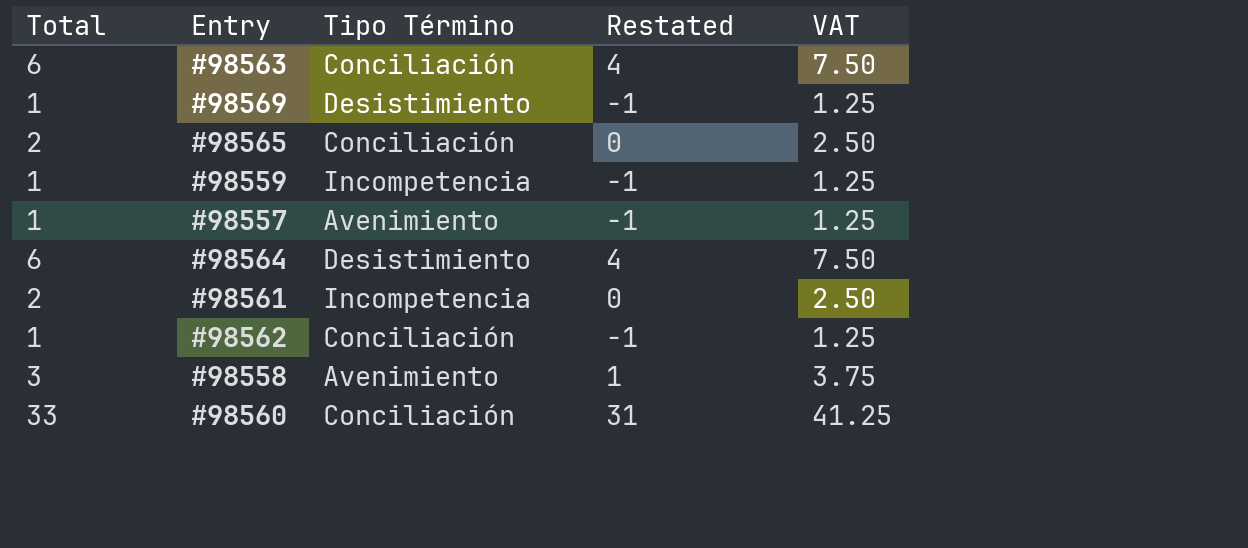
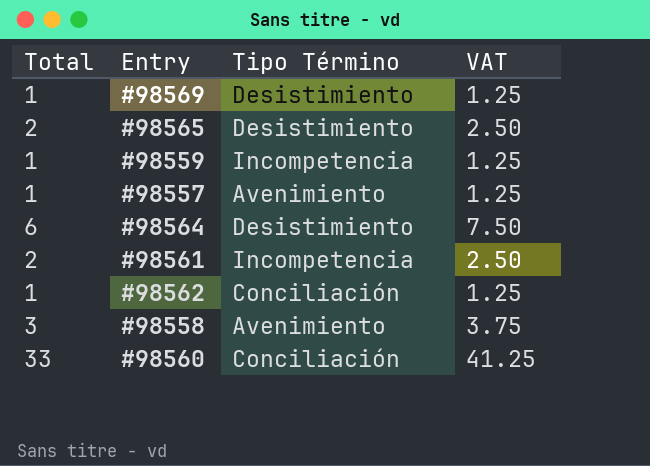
column Restated | formula: [Total] - 2 -> none
row #98563: 6 | Conciliación | 4 | 7.50 -> none
#98565 | Tipo Término: Conciliación -> Desistimiento

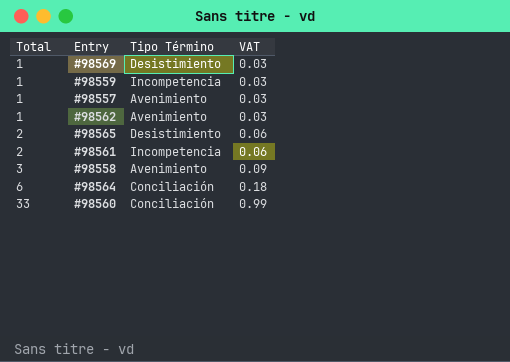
row order: none -> Total ascending
column VAT | formula: [Total] * 1.25 -> [Total] * 0.03
#98562 | Tipo Término: Conciliación -> Avenimiento
#98564 | Tipo Término: Desistimiento -> Conciliación

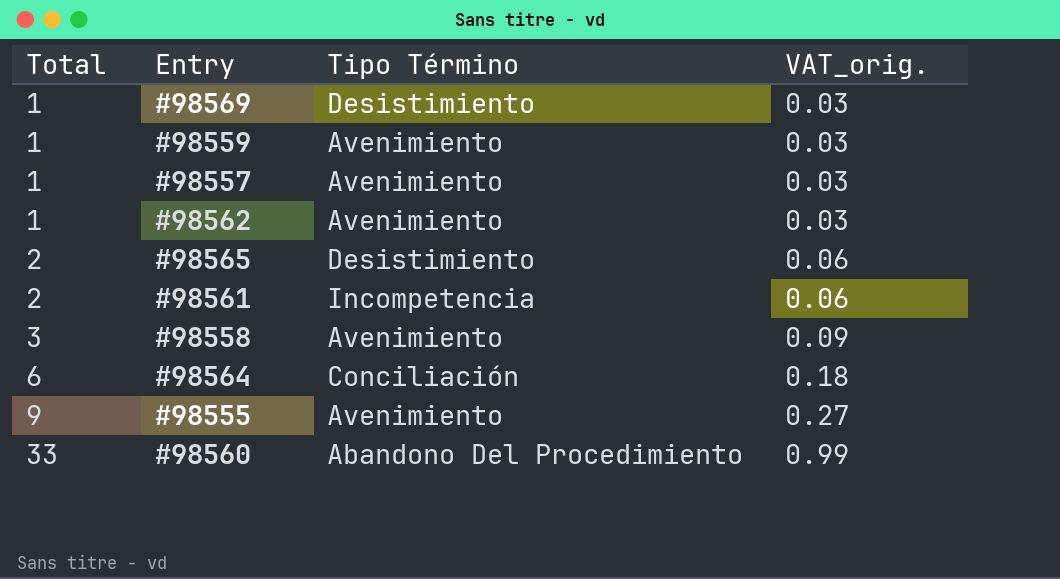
column name: VAT -> VAT_orig.
#98559 | Tipo Término: Incompetencia -> Avenimiento
row #98555: none -> 9 | Avenimiento | 0.27
#98560 | Tipo Término: Conciliación -> Abandono Del Procedimiento

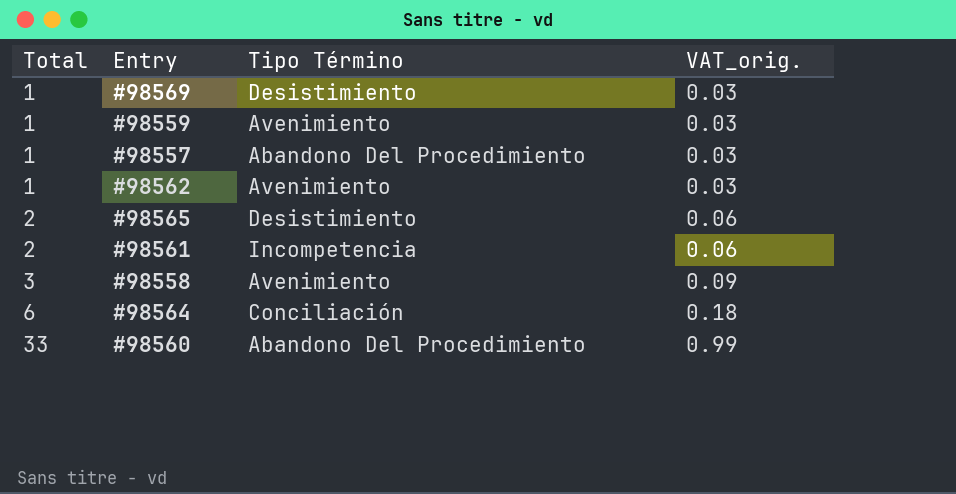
row #98555: 9 | Avenimiento | 0.27 -> none
#98557 | Tipo Término: Avenimiento -> Abandono Del Procedimiento

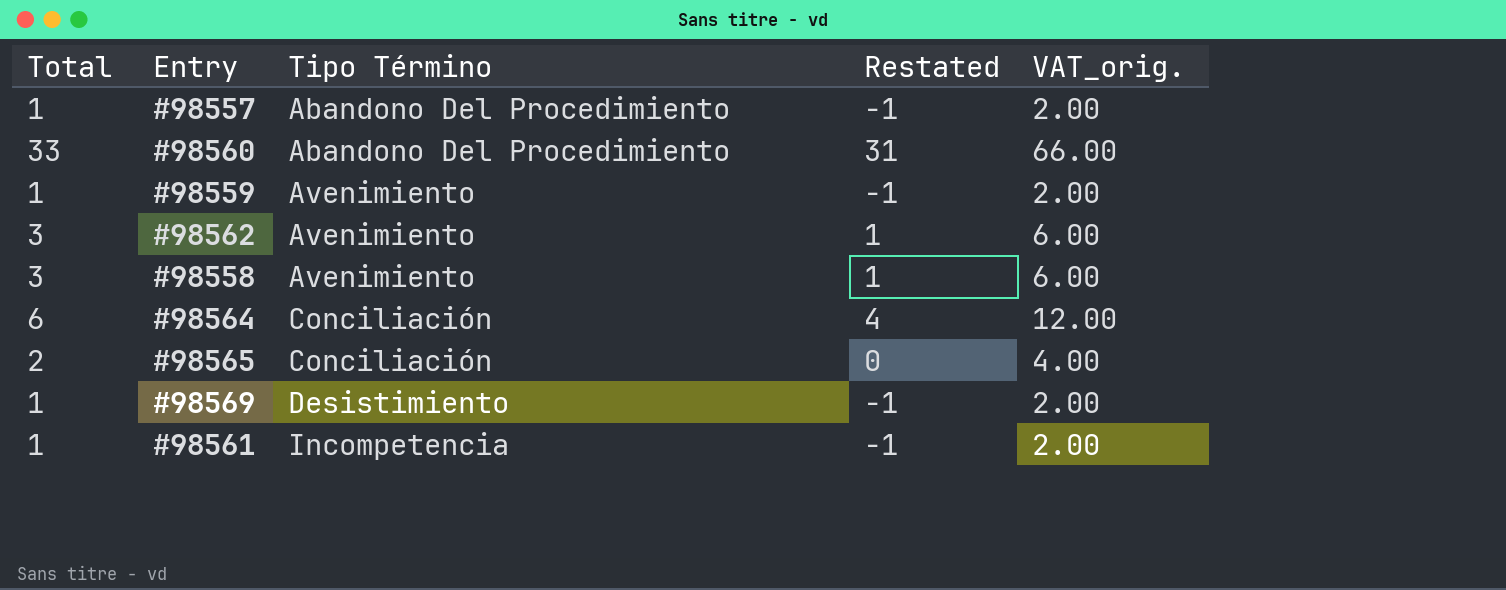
row order: Total ascending -> Tipo Término ascending
column Restated | formula: none -> [Total] - 2
column VAT_orig. | formula: [Total] * 0.03 -> [Total] * 2
#98562 | Total: 1 -> 3
#98565 | Tipo Término: Desistimiento -> Conciliación
#98561 | Total: 2 -> 1

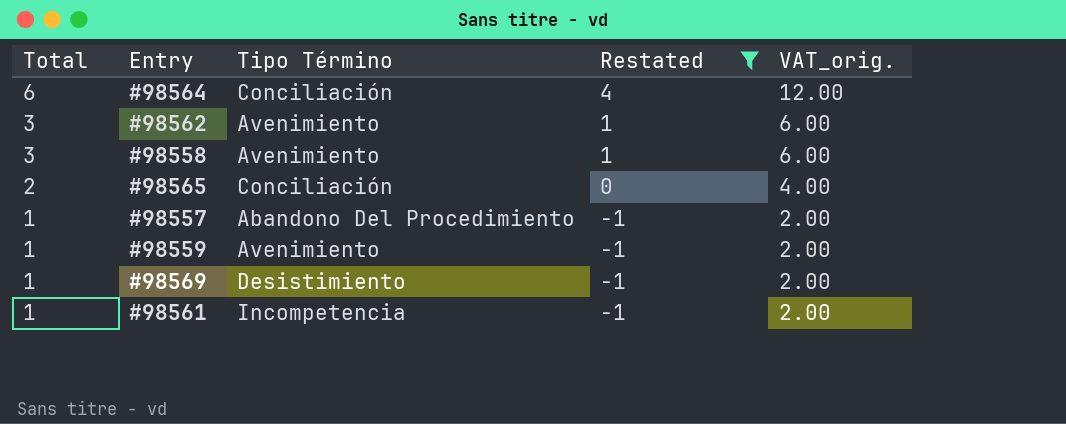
filter: none -> Restated != 31
row order: Tipo Término ascending -> Total descending

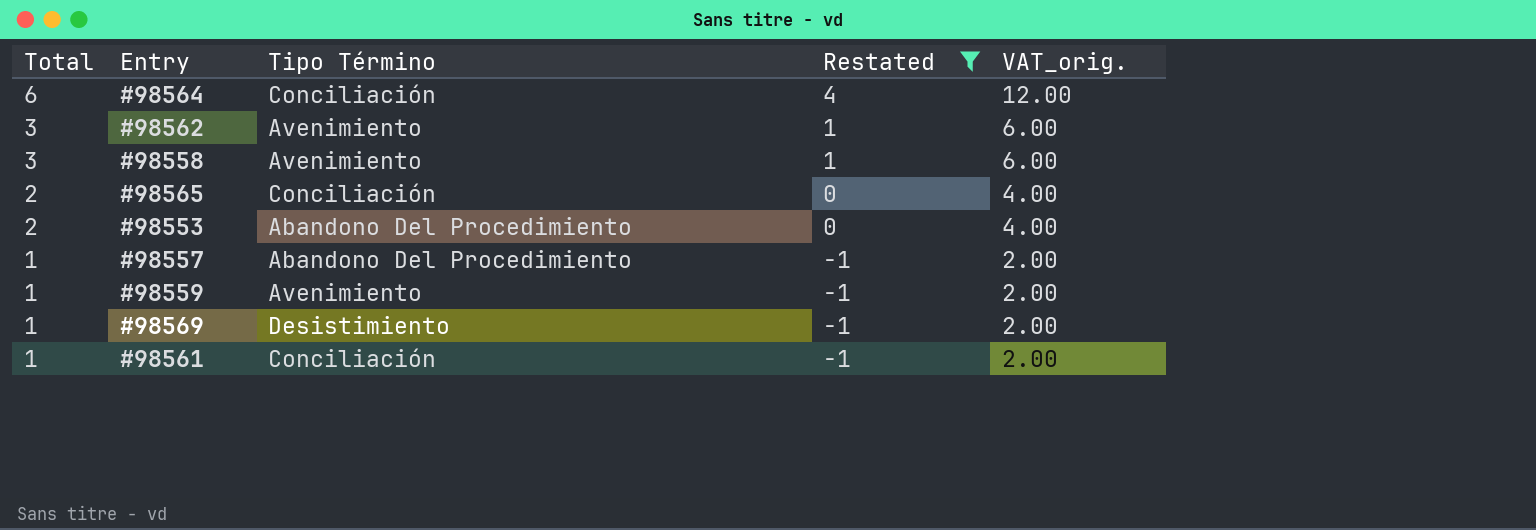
row #98553: none -> 2 | Abandono Del Procedimiento | 0 | 4.00
#98561 | Tipo Término: Incompetencia -> Conciliación

